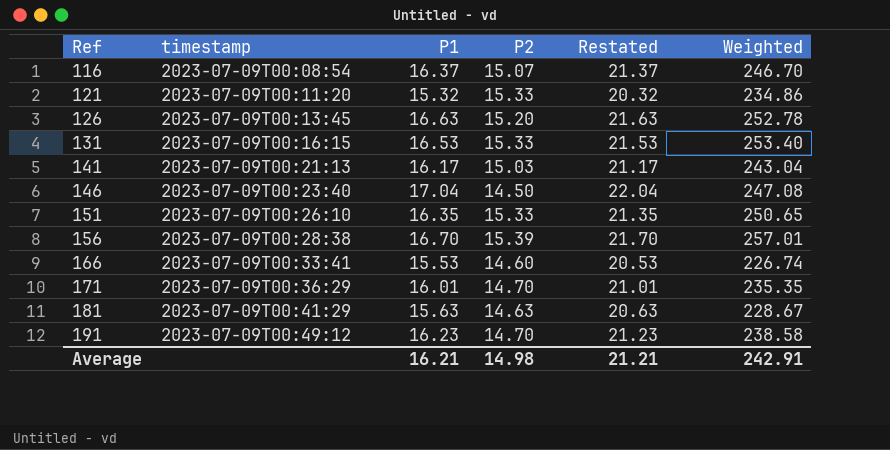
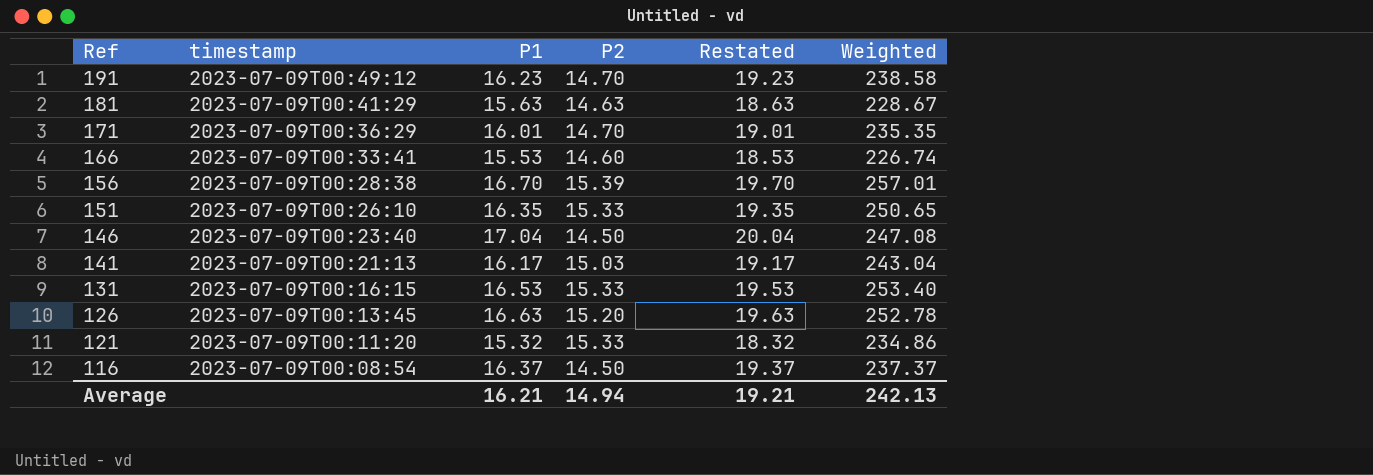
row order: Ref ascending -> Ref descending
column Restated | formula: [P1] + 5 -> [P1] + 3
116 | P2: 15.07 -> 14.50
116 | Weighted: 246.70 -> 237.37
Average | P2: 14.98 -> 14.94
Average | Restated: 21.21 -> 19.21
Average | Weighted: 242.91 -> 242.13

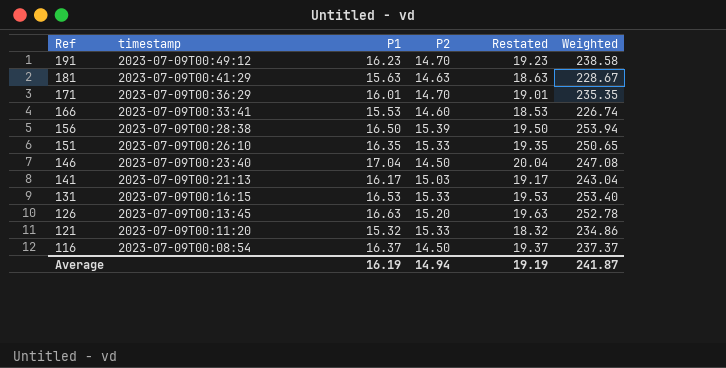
156 | P1: 16.70 -> 16.50
156 | Restated: 19.70 -> 19.50
156 | Weighted: 257.01 -> 253.94
Average | P1: 16.21 -> 16.19
Average | Restated: 19.21 -> 19.19
Average | Weighted: 242.13 -> 241.87

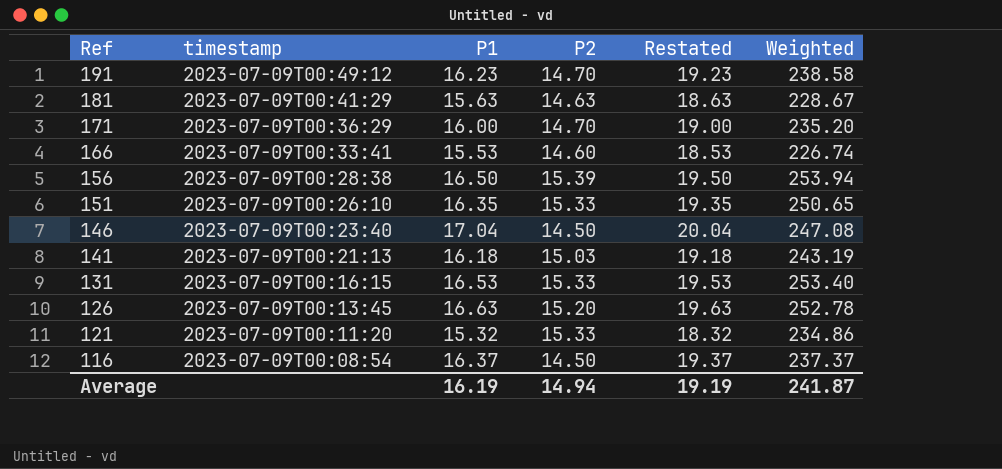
171 | P1: 16.01 -> 16.00
171 | Restated: 19.01 -> 19.00
171 | Weighted: 235.35 -> 235.20
141 | P1: 16.17 -> 16.18
141 | Restated: 19.17 -> 19.18
141 | Weighted: 243.04 -> 243.19

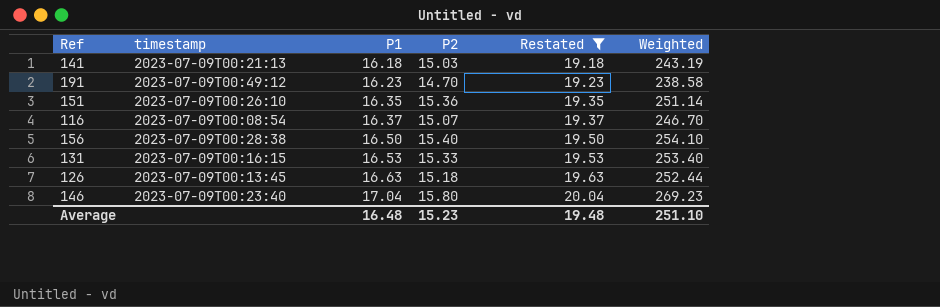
filter: none -> Restated >= 19.18
row order: Ref descending -> P1 ascending
151 | P2: 15.33 -> 15.36
151 | Weighted: 250.65 -> 251.14
116 | P2: 14.50 -> 15.07
116 | Weighted: 237.37 -> 246.70
156 | P2: 15.39 -> 15.40
156 | Weighted: 253.94 -> 254.10
126 | P2: 15.20 -> 15.18
126 | Weighted: 252.78 -> 252.44
146 | P2: 14.50 -> 15.80
146 | Weighted: 247.08 -> 269.23
Average | P1: 16.19 -> 16.48
Average | P2: 14.94 -> 15.23
Average | Restated: 19.19 -> 19.48
Average | Weighted: 241.87 -> 251.10

